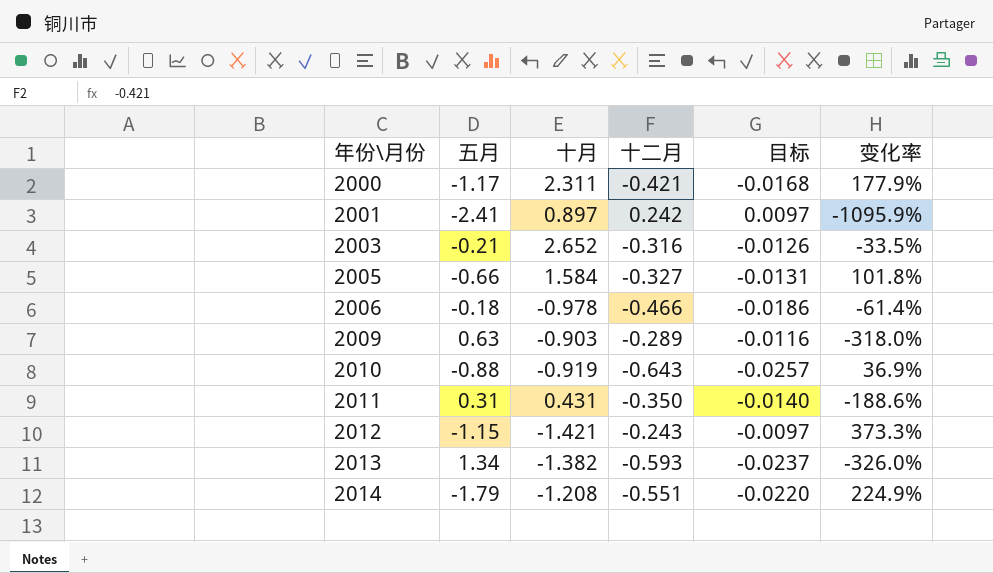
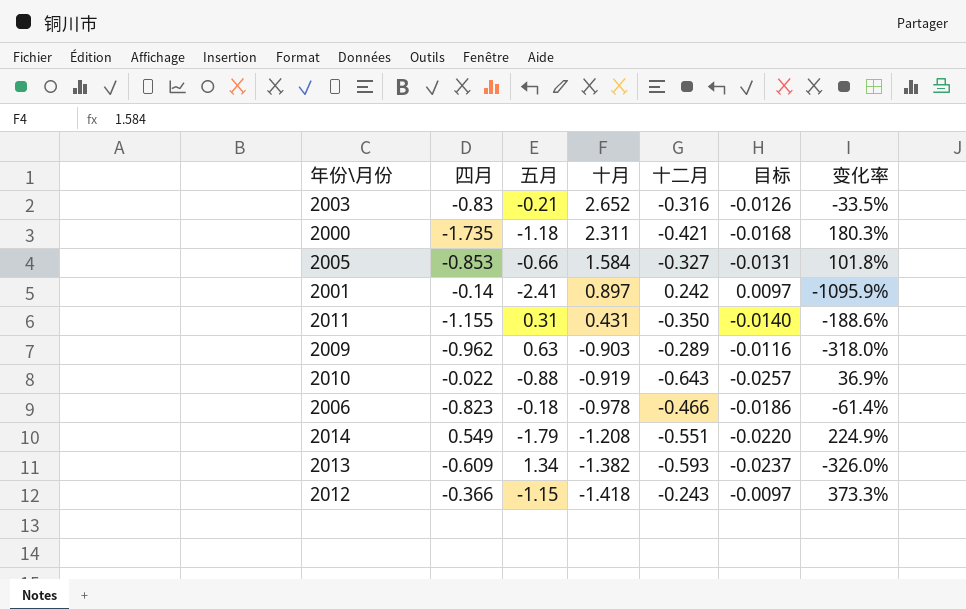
row order: 年份\月份 ascending -> 十月 descending
column 四月 | position: none -> 2
2000 | 五月: -1.17 -> -1.18
2000 | 变化率: 177.9% -> 180.3%
2012 | 十月: -1.421 -> -1.418

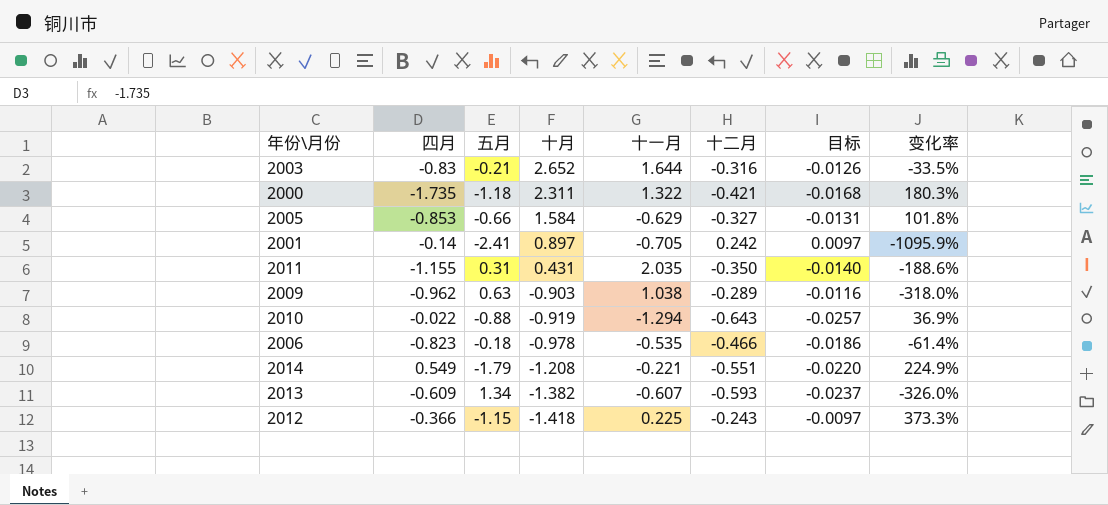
column 十一月 | position: none -> 5

